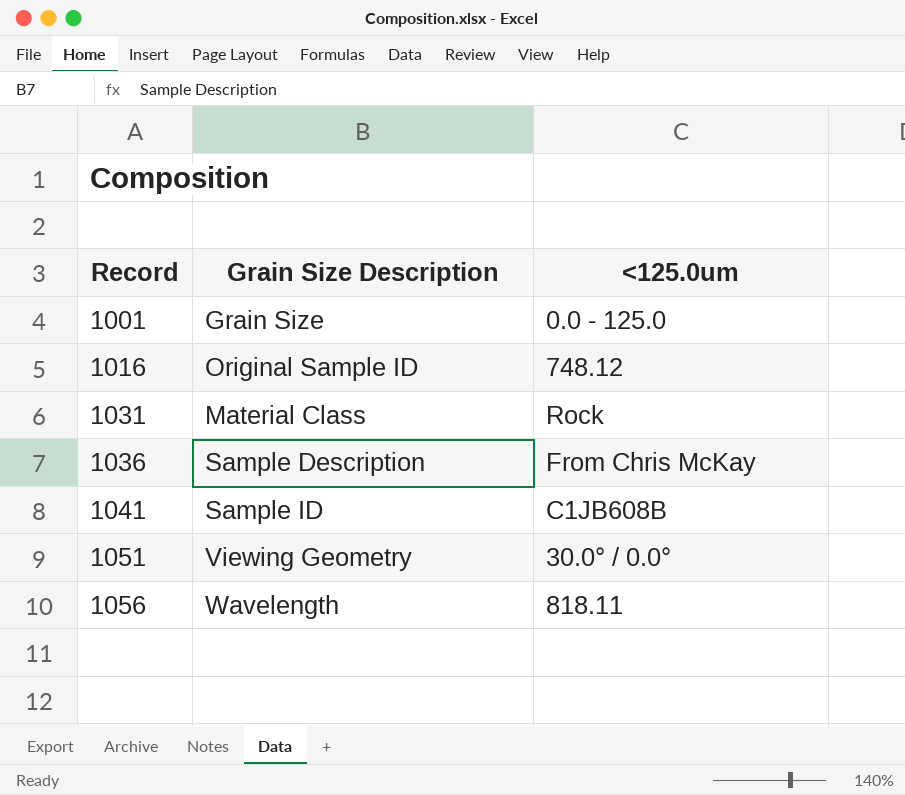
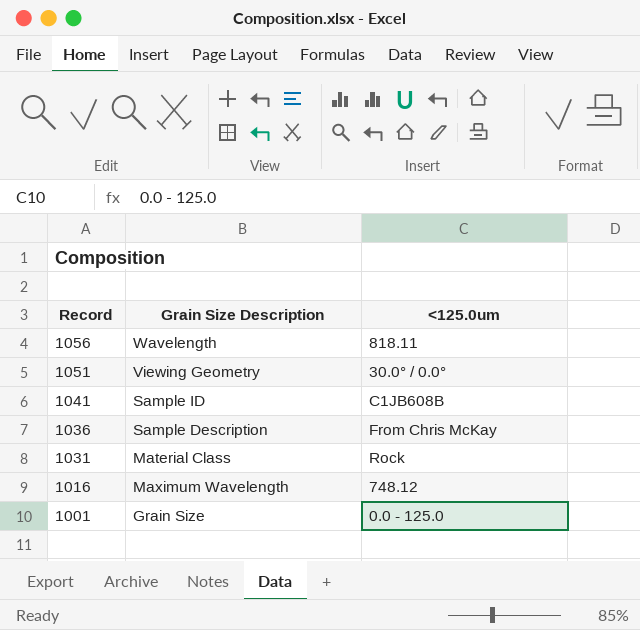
row order: Record ascending -> Record descending
1016 | Grain Size Description: Original Sample ID -> Maximum Wavelength

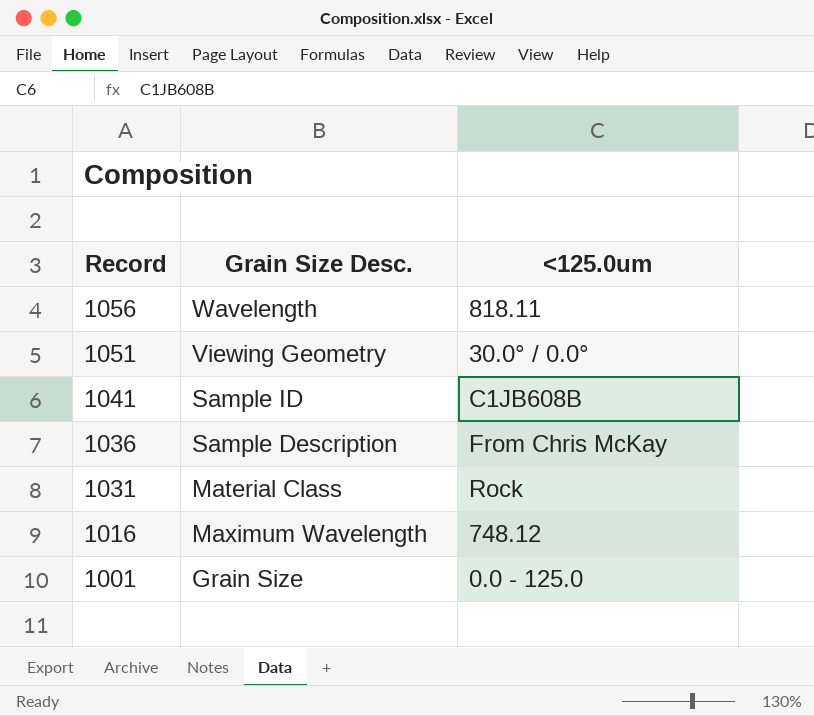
column name: Grain Size Description -> Grain Size Desc.

